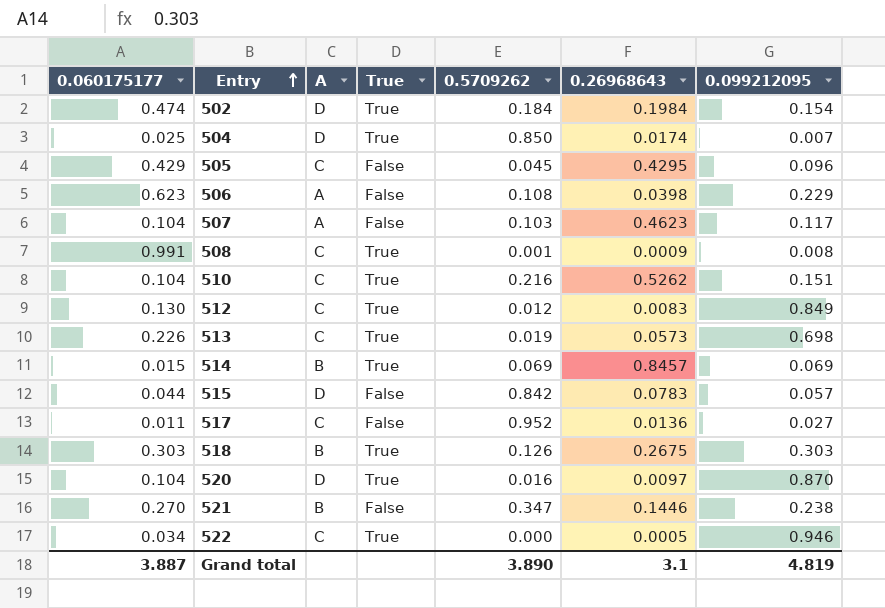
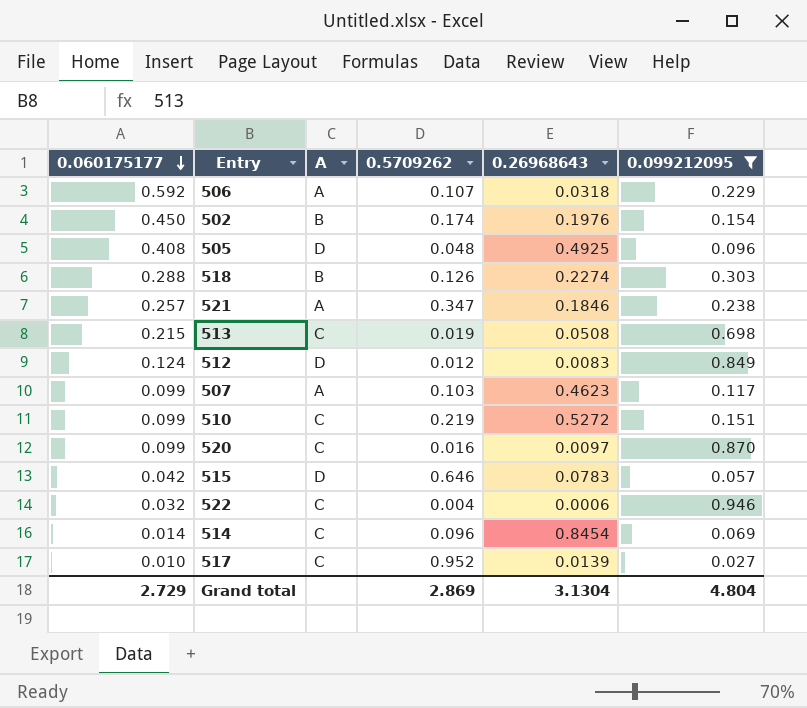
filter: none -> 0.099212095 >= 0.027
row order: Entry ascending -> 0.060175177 descending
column True | position: 4 -> none
506 | 0.060175177: 0.623 -> 0.592
506 | 0.5709262: 0.108 -> 0.107
506 | 0.26968643: 0.0398 -> 0.0318
502 | 0.060175177: 0.474 -> 0.450
502 | A: D -> B
502 | 0.5709262: 0.184 -> 0.174
502 | 0.26968643: 0.1984 -> 0.1976
505 | 0.060175177: 0.429 -> 0.408
505 | A: C -> D
505 | 0.5709262: 0.045 -> 0.048
505 | 0.26968643: 0.4295 -> 0.4925
518 | 0.060175177: 0.303 -> 0.288
518 | 0.26968643: 0.2675 -> 0.2274
521 | 0.060175177: 0.270 -> 0.257
521 | A: B -> A
521 | 0.26968643: 0.1446 -> 0.1846
513 | 0.060175177: 0.226 -> 0.215
513 | 0.26968643: 0.0573 -> 0.0508
512 | 0.060175177: 0.130 -> 0.124
512 | A: C -> D
507 | 0.060175177: 0.104 -> 0.099
510 | 0.060175177: 0.104 -> 0.099
510 | 0.5709262: 0.216 -> 0.219
510 | 0.26968643: 0.5262 -> 0.5272
520 | 0.060175177: 0.104 -> 0.099
520 | A: D -> C
515 | 0.060175177: 0.044 -> 0.042
515 | 0.5709262: 0.842 -> 0.646
522 | 0.060175177: 0.034 -> 0.032
522 | 0.5709262: 0.000 -> 0.004
522 | 0.26968643: 0.0005 -> 0.0006
514 | 0.060175177: 0.015 -> 0.014
514 | A: B -> C
514 | 0.5709262: 0.069 -> 0.096
514 | 0.26968643: 0.8457 -> 0.8454
517 | 0.060175177: 0.011 -> 0.010
517 | 0.26968643: 0.0136 -> 0.0139
Grand total | 0.060175177: 3.887 -> 2.729
Grand total | 0.5709262: 3.890 -> 2.869
Grand total | 0.26968643: 3.1 -> 3.1304
Grand total | 0.099212095: 4.819 -> 4.804

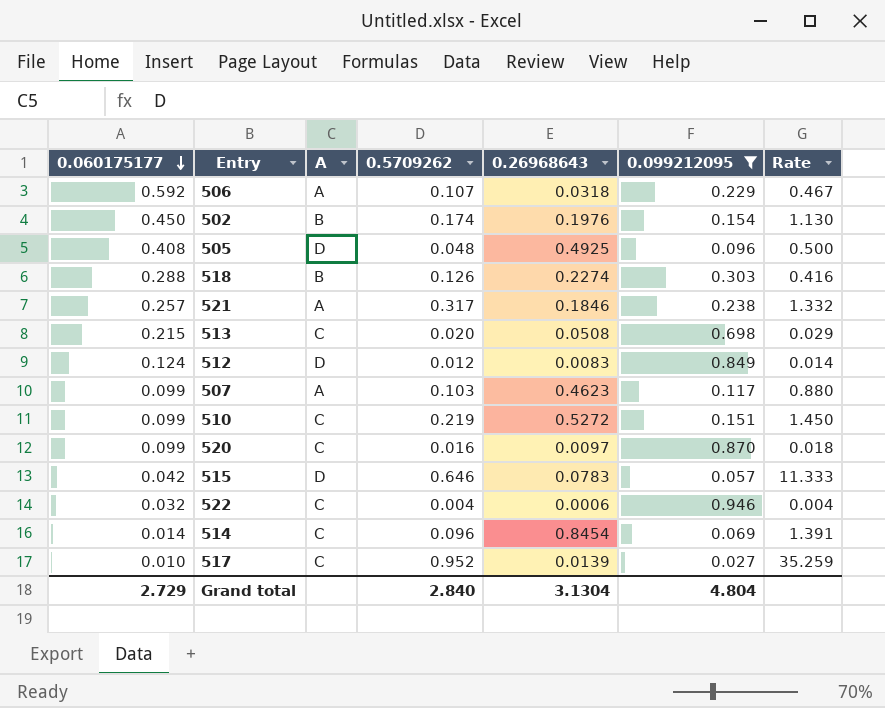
column Rate | formula: none -> [0.5709262] / [0.099212095]
521 | 0.5709262: 0.347 -> 0.317
513 | 0.5709262: 0.019 -> 0.020
Grand total | 0.5709262: 2.869 -> 2.840

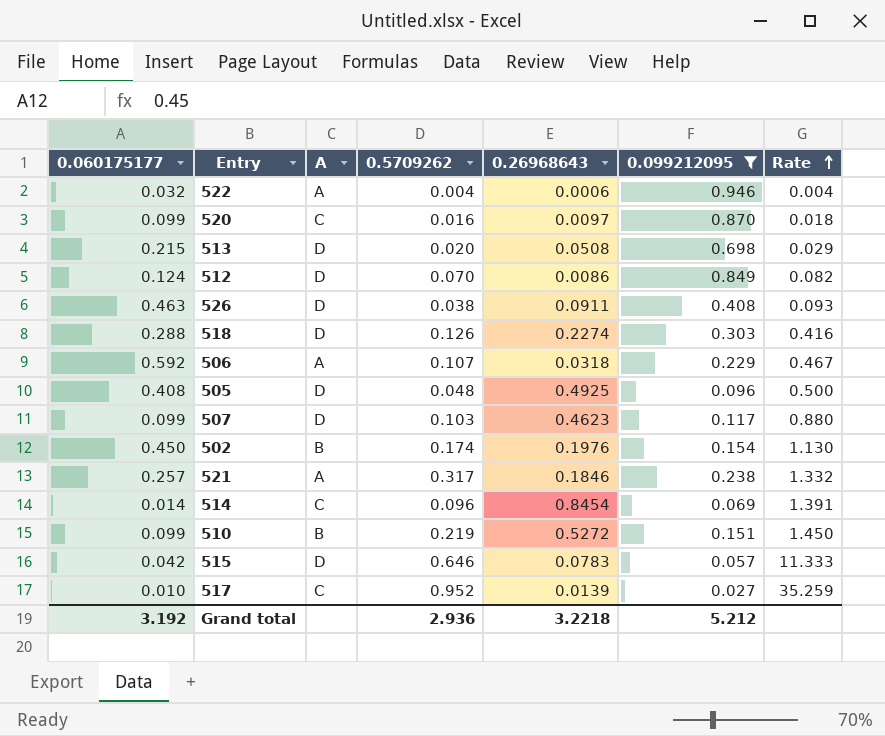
row order: 0.060175177 descending -> Rate ascending
522 | A: C -> A
513 | A: C -> D
512 | 0.5709262: 0.012 -> 0.070
512 | 0.26968643: 0.0083 -> 0.0086
512 | Rate: 0.014 -> 0.082
row 526: none -> 0.463 | D | 0.038 | 0.0911 | 0.408 | 0.093
518 | A: B -> D
507 | A: A -> D
510 | A: C -> B
Grand total | 0.060175177: 2.729 -> 3.192
Grand total | 0.5709262: 2.840 -> 2.936
Grand total | 0.26968643: 3.1304 -> 3.2218
Grand total | 0.099212095: 4.804 -> 5.212

